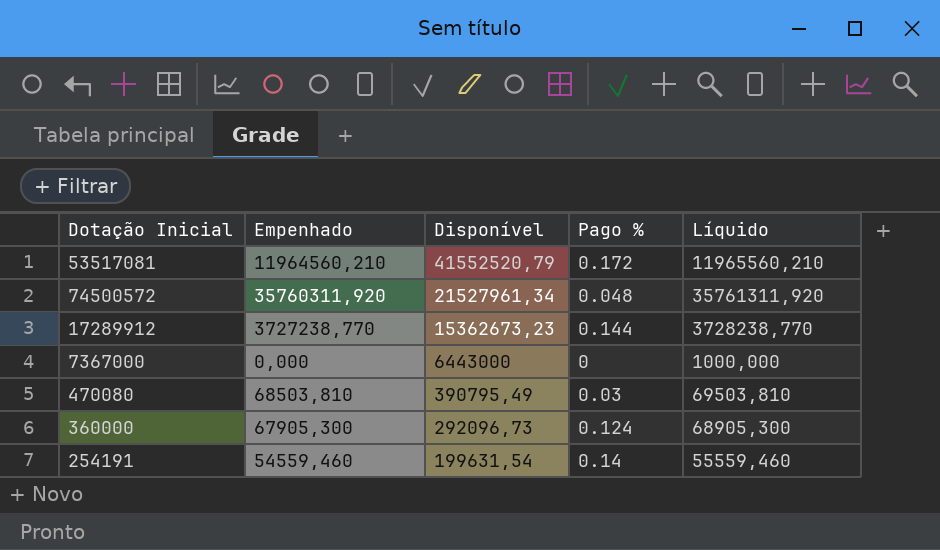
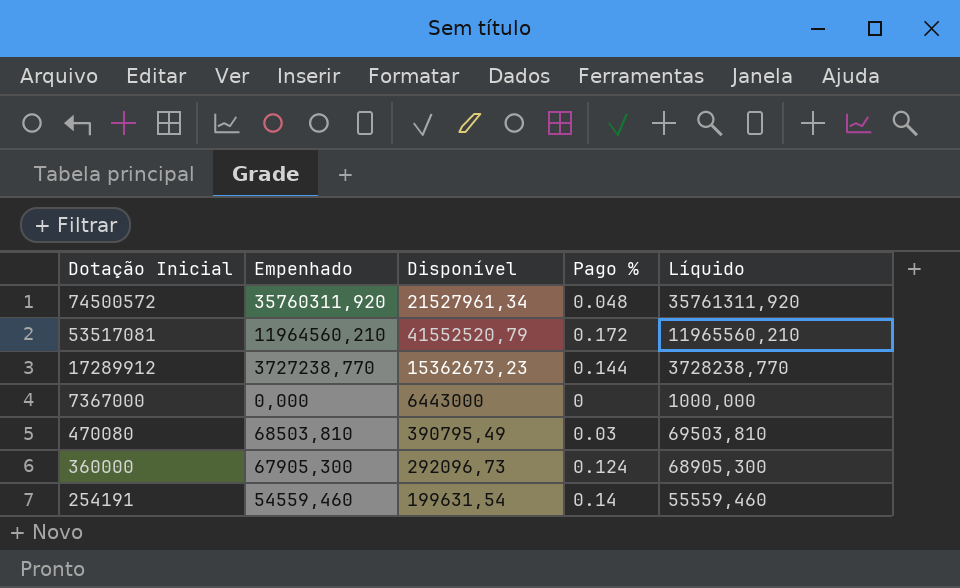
row order: Disponível descending -> Dotação Inicial descending

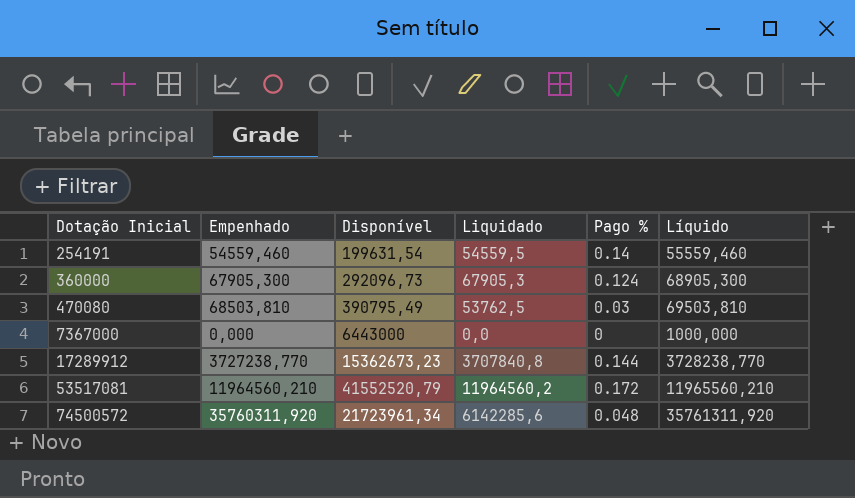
row order: Dotação Inicial descending -> Dotação Inicial ascending
column Liquidado | position: none -> 4
74500572 | Disponível: 21527961,34 -> 21723961,34

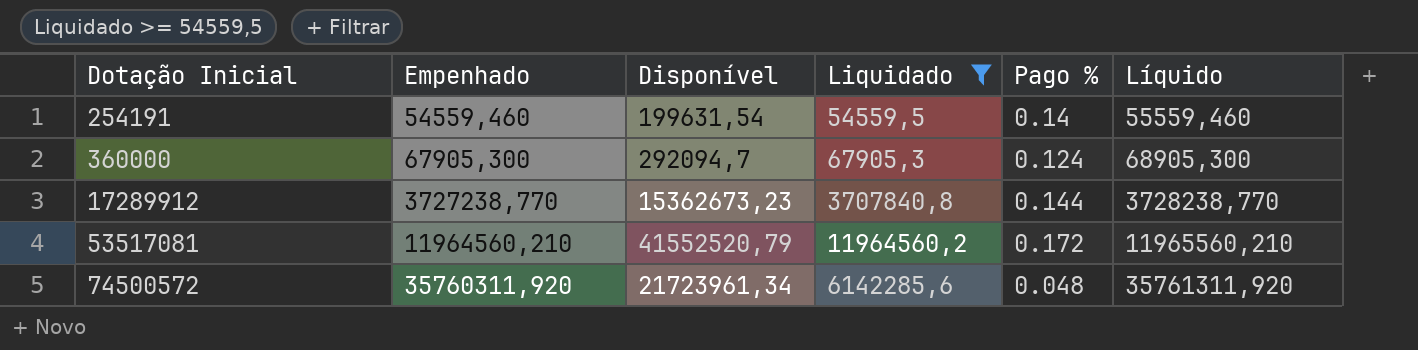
filter: none -> Liquidado >= 54559,5
360000 | Disponível: 292096,73 -> 292094,7

